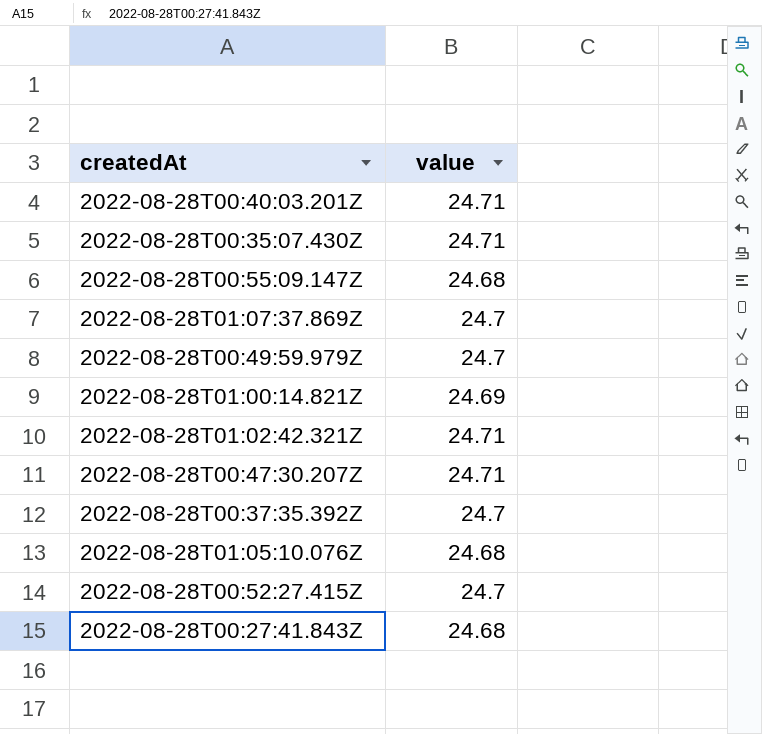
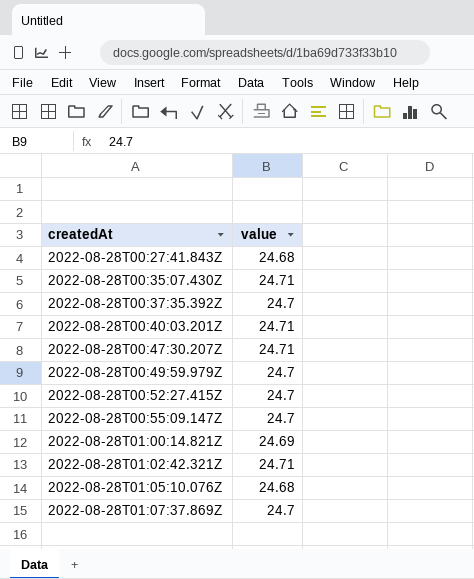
row order: none -> createdAt ascending
2022-08-28T00:55:09.147Z | value: 24.68 -> 24.7

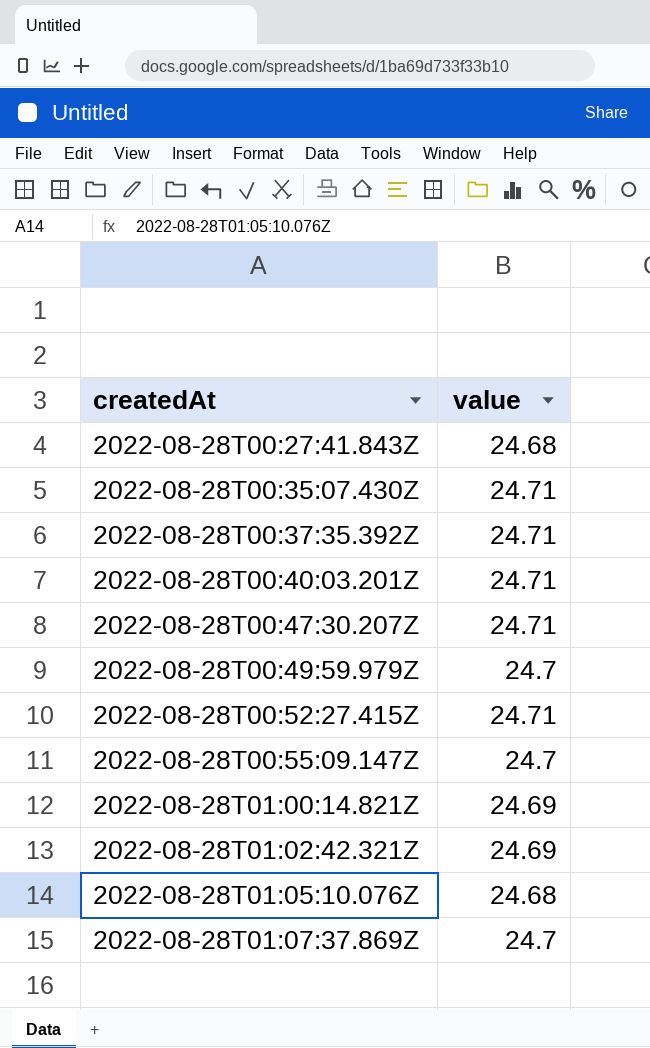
2022-08-28T00:37:35.392Z | value: 24.7 -> 24.71
2022-08-28T00:52:27.415Z | value: 24.7 -> 24.71
2022-08-28T01:02:42.321Z | value: 24.71 -> 24.69

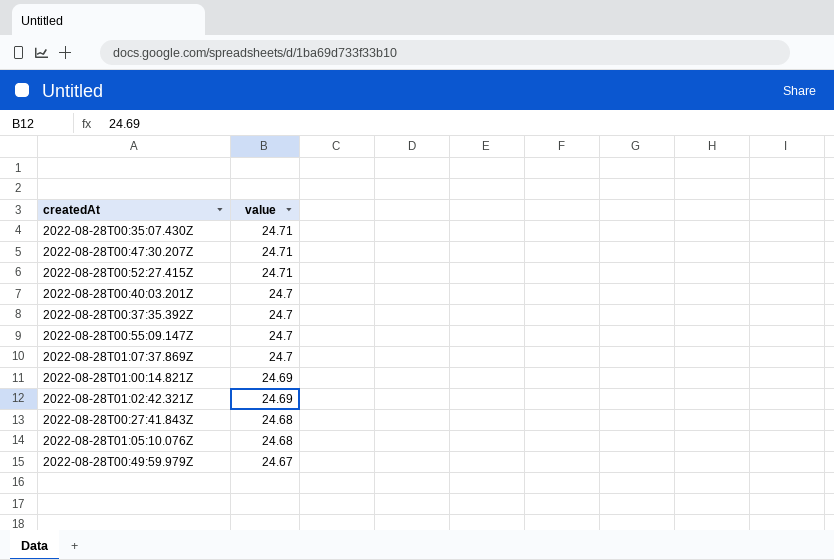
row order: createdAt ascending -> value descending
2022-08-28T00:40:03.201Z | value: 24.71 -> 24.7
2022-08-28T00:37:35.392Z | value: 24.71 -> 24.7
2022-08-28T00:49:59.979Z | value: 24.7 -> 24.67

